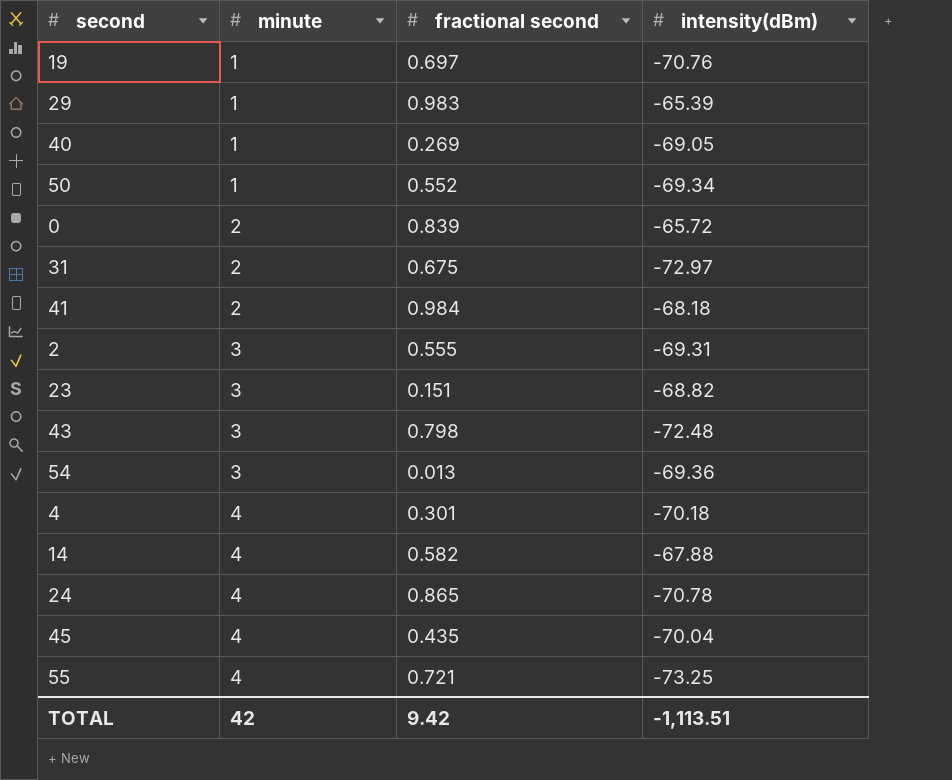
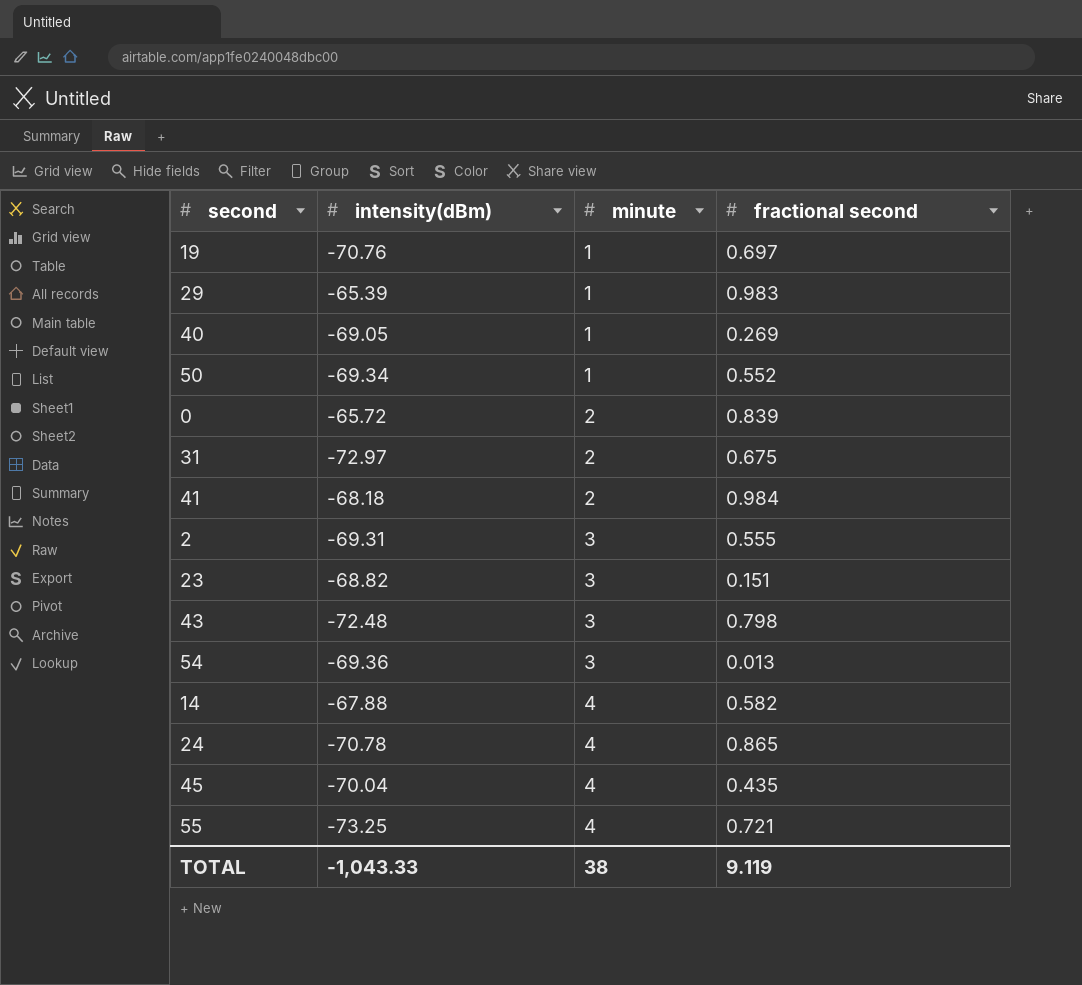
column intensity(dBm) | position: 4 -> 2
row 4: 4 | 0.301 | -70.18 -> none
TOTAL | intensity(dBm): -1,113.51 -> -1,043.33
TOTAL | minute: 42 -> 38
TOTAL | fractional second: 9.42 -> 9.119

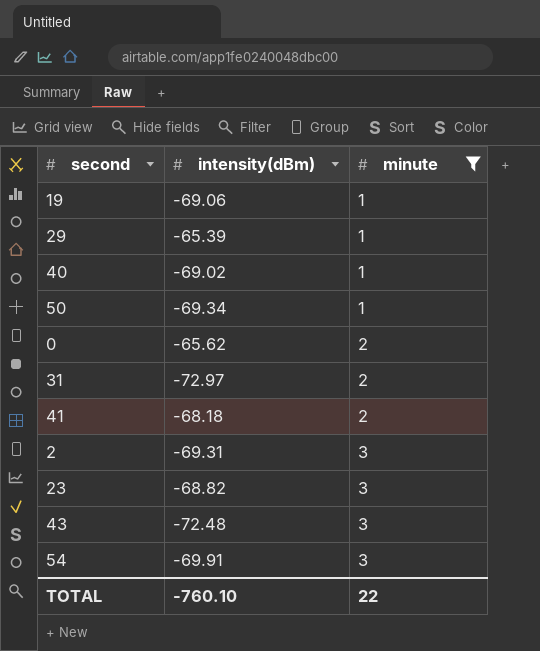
filter: none -> minute != 4
column fractional second | position: 4 -> none
19 | intensity(dBm): -70.76 -> -69.06
40 | intensity(dBm): -69.05 -> -69.02
0 | intensity(dBm): -65.72 -> -65.62
54 | intensity(dBm): -69.36 -> -69.91
TOTAL | intensity(dBm): -1,043.33 -> -760.10
TOTAL | minute: 38 -> 22

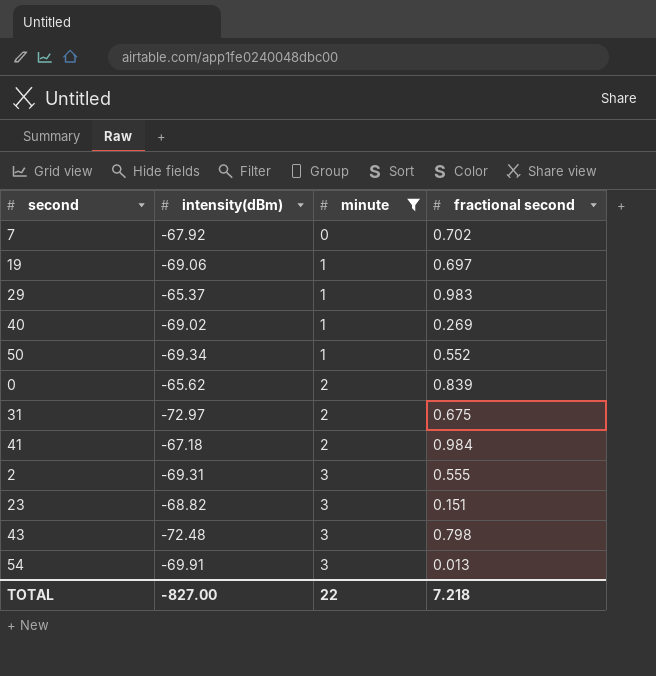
column fractional second | position: none -> 4
row 7: none -> -67.92 | 0 | 0.702
29 | intensity(dBm): -65.39 -> -65.37
41 | intensity(dBm): -68.18 -> -67.18
TOTAL | intensity(dBm): -760.10 -> -827.00

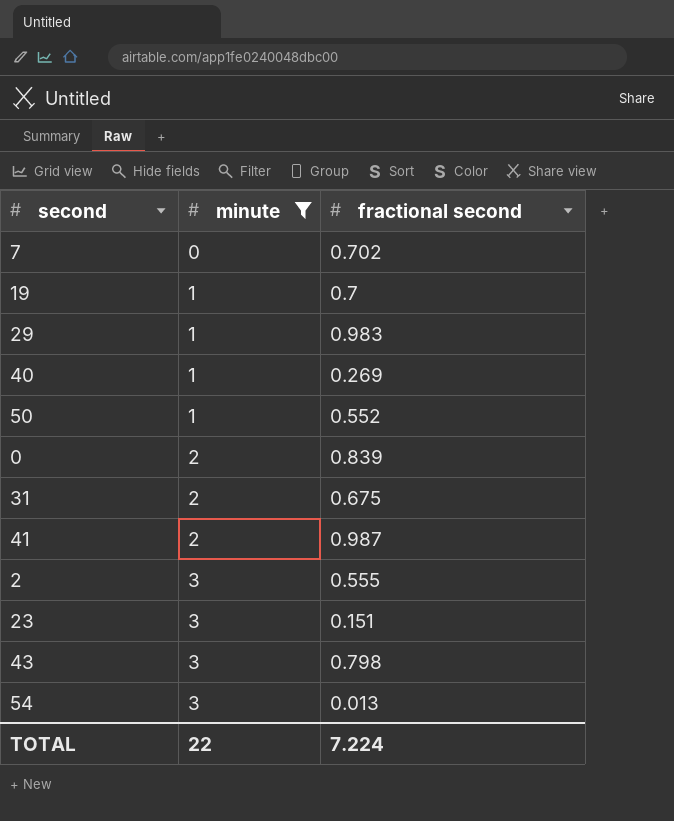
column intensity(dBm) | position: 2 -> none
19 | fractional second: 0.697 -> 0.7
41 | fractional second: 0.984 -> 0.987
TOTAL | fractional second: 7.218 -> 7.224

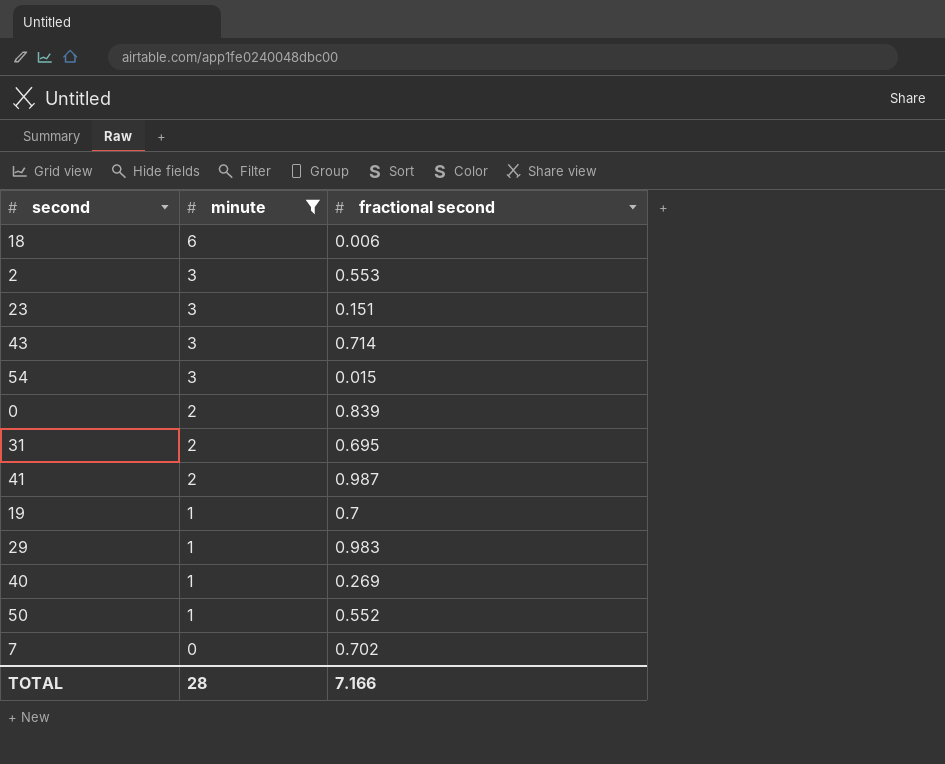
row order: minute ascending -> minute descending
row 18: none -> 6 | 0.006
2 | fractional second: 0.555 -> 0.553
43 | fractional second: 0.798 -> 0.714
54 | fractional second: 0.013 -> 0.015
31 | fractional second: 0.675 -> 0.695
TOTAL | minute: 22 -> 28
TOTAL | fractional second: 7.224 -> 7.166

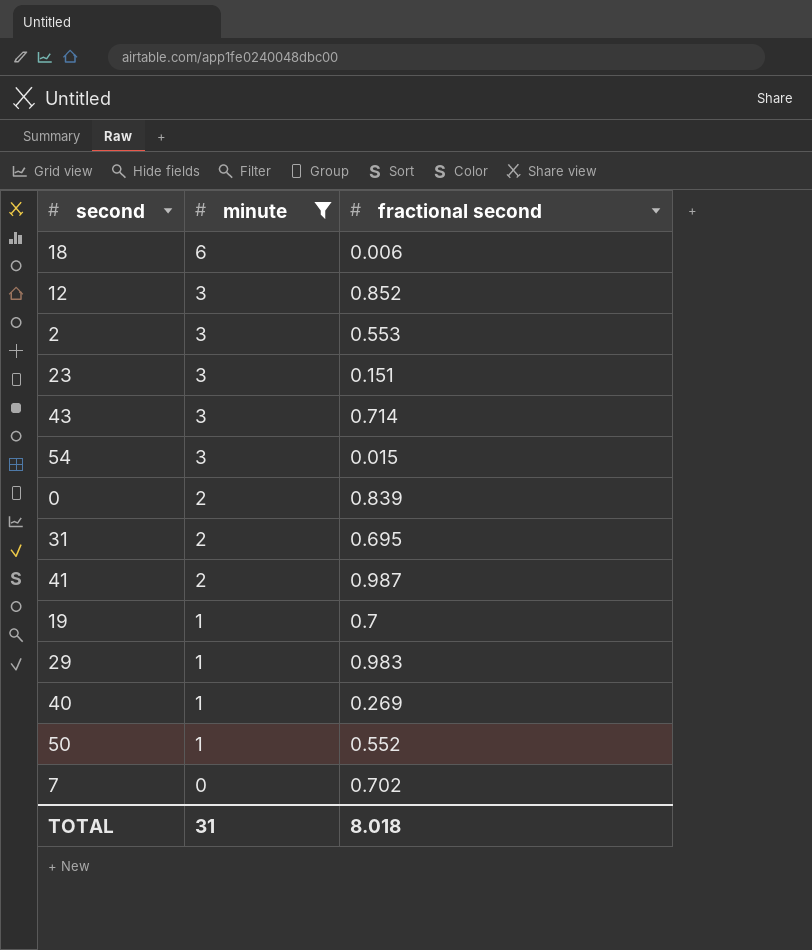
row 12: none -> 3 | 0.852
TOTAL | minute: 28 -> 31
TOTAL | fractional second: 7.166 -> 8.018

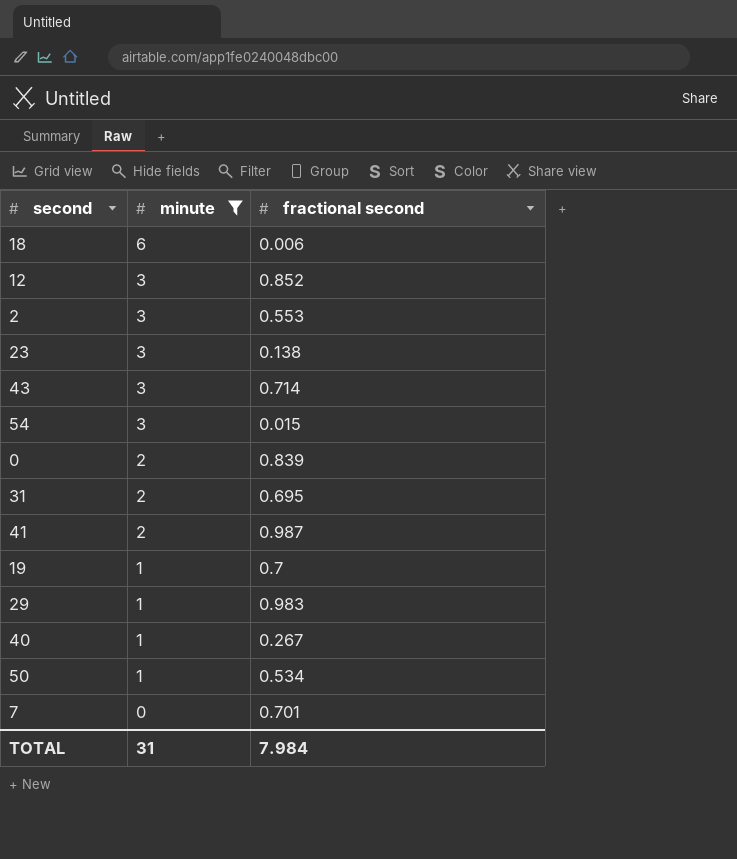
23 | fractional second: 0.151 -> 0.138
40 | fractional second: 0.269 -> 0.267
50 | fractional second: 0.552 -> 0.534
7 | fractional second: 0.702 -> 0.701
TOTAL | fractional second: 8.018 -> 7.984

